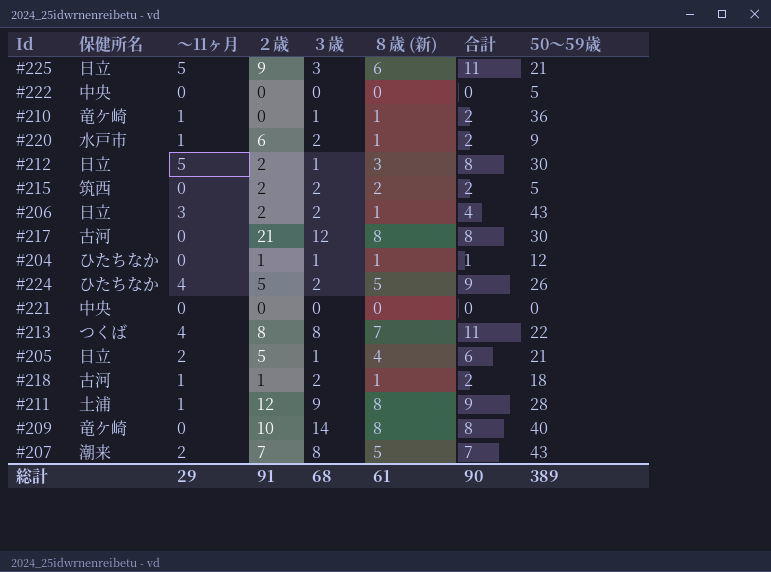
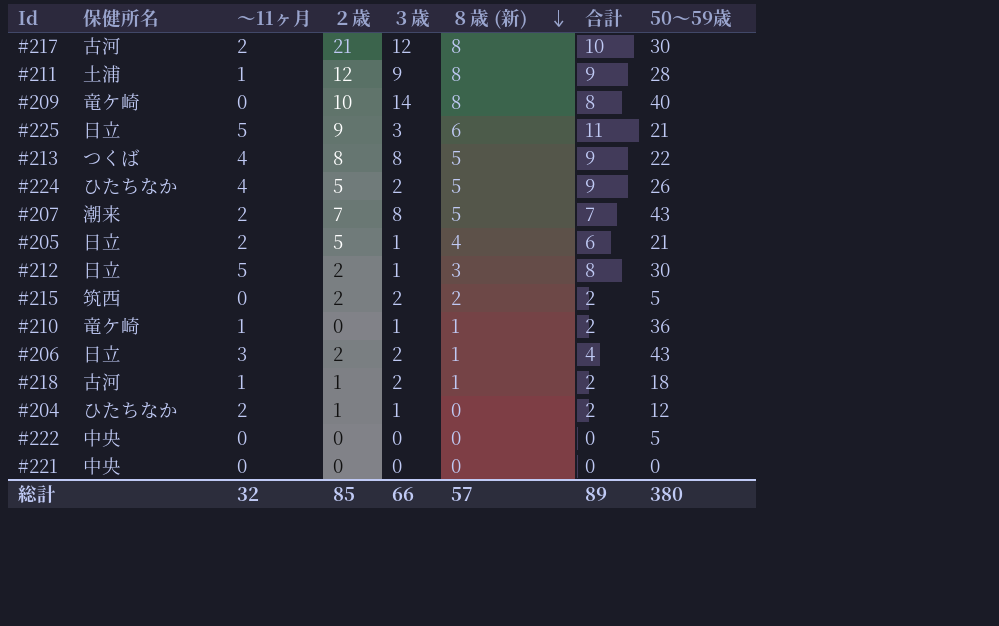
row order: none -> ８歳 (新) descending
row #220: 水戸市 | 1 | 6 | 2 | 1 | 2 | 9 -> none
#217 | ～11ヶ月: 0 -> 2
#217 | 合計: 8 -> 10
#213 | ８歳 (新): 7 -> 5
#213 | 合計: 11 -> 9
#204 | ～11ヶ月: 0 -> 2
#204 | ８歳 (新): 1 -> 0
#204 | 合計: 1 -> 2
総計 | ～11ヶ月: 29 -> 32
総計 | ２歳: 91 -> 85
総計 | ３歳: 68 -> 66
総計 | ８歳 (新): 61 -> 57
総計 | 合計: 90 -> 89
総計 | 50～59歳: 389 -> 380

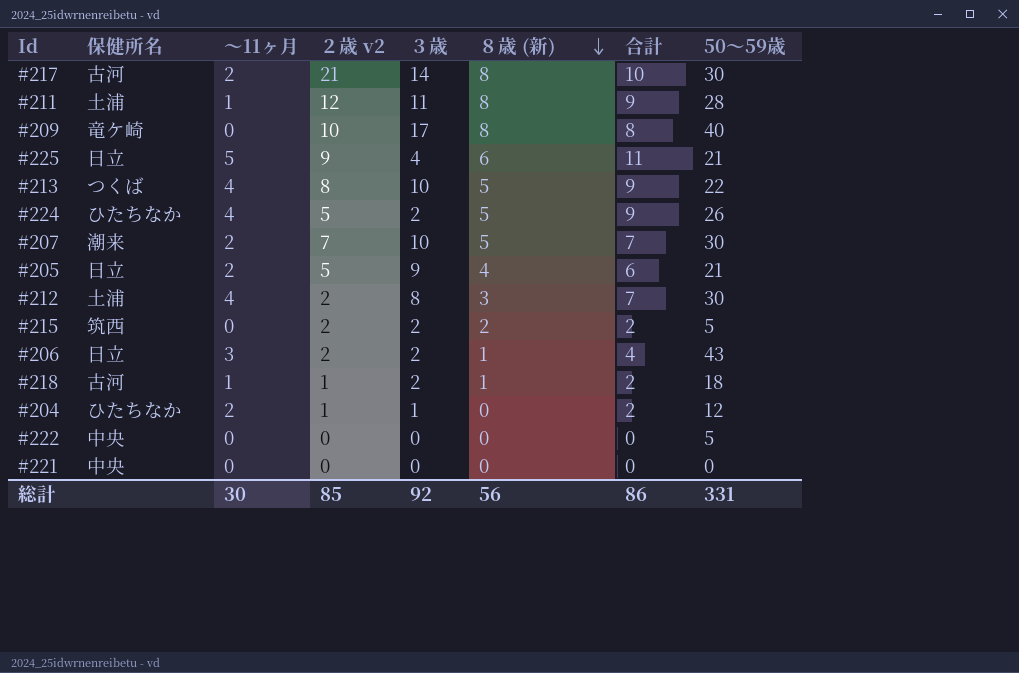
column name: ２歳 -> ２歳 v2
row #210: 竜ケ崎 | 1 | 0 | 1 | 1 | 2 | 36 -> none
#217 | ３歳: 12 -> 14
#211 | ３歳: 9 -> 11
#209 | ３歳: 14 -> 17
#225 | ３歳: 3 -> 4
#213 | ３歳: 8 -> 10
#207 | ３歳: 8 -> 10
#207 | 50～59歳: 43 -> 30
#205 | ３歳: 1 -> 9
#212 | 保健所名: 日立 -> 土浦
#212 | ～11ヶ月: 5 -> 4
#212 | ３歳: 1 -> 8
#212 | 合計: 8 -> 7
総計 | ～11ヶ月: 32 -> 30
総計 | ３歳: 66 -> 92
総計 | ８歳 (新): 57 -> 56
総計 | 合計: 89 -> 86
総計 | 50～59歳: 380 -> 331

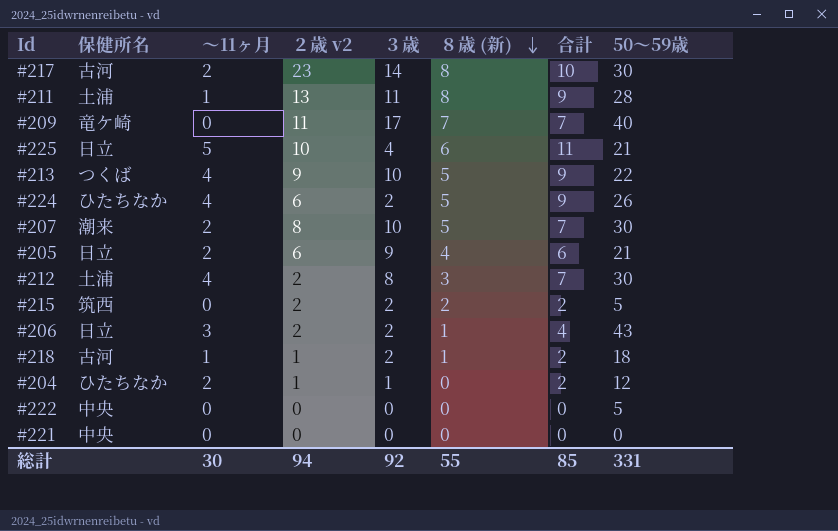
#217 | ２歳 v2: 21 -> 23
#211 | ２歳 v2: 12 -> 13
#209 | ２歳 v2: 10 -> 11
#209 | ８歳 (新): 8 -> 7
#209 | 合計: 8 -> 7
#225 | ２歳 v2: 9 -> 10
#213 | ２歳 v2: 8 -> 9
#224 | ２歳 v2: 5 -> 6
#207 | ２歳 v2: 7 -> 8
#205 | ２歳 v2: 5 -> 6
総計 | ２歳 v2: 85 -> 94
総計 | ８歳 (新): 56 -> 55
総計 | 合計: 86 -> 85

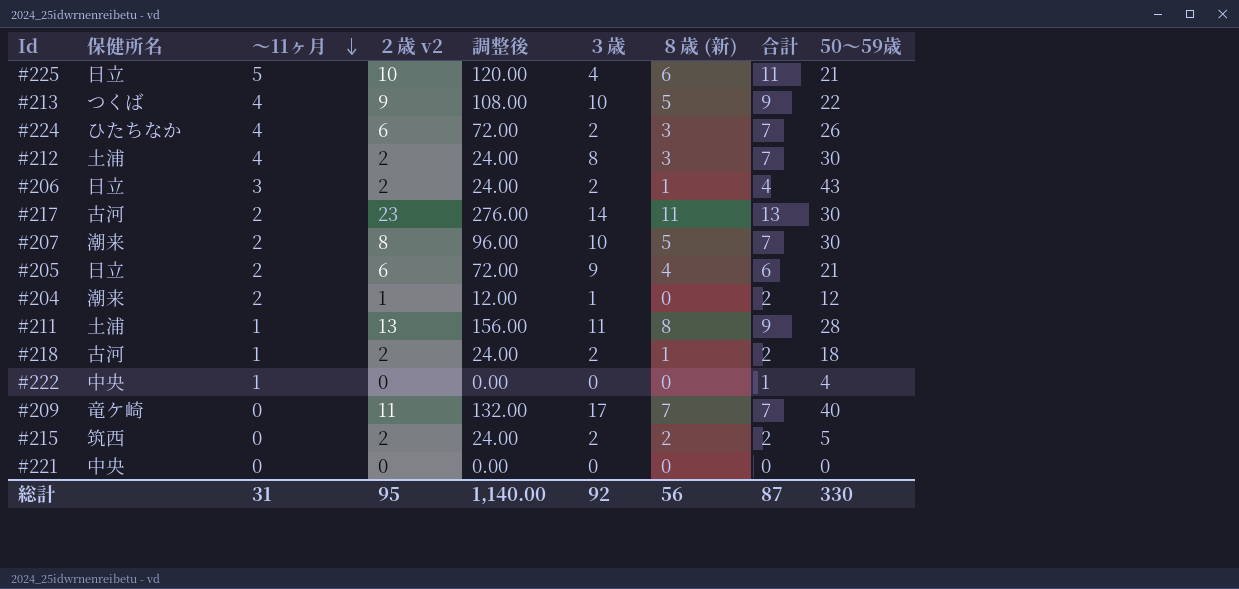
row order: ８歳 (新) descending -> ～11ヶ月 descending
column 調整後 | formula: none -> [２歳 v2] * 12
#224 | ８歳 (新): 5 -> 3
#224 | 合計: 9 -> 7
#217 | ８歳 (新): 8 -> 11
#217 | 合計: 10 -> 13
#204 | 保健所名: ひたちなか -> 潮来
#218 | ２歳 v2: 1 -> 2
#222 | ～11ヶ月: 0 -> 1
#222 | 合計: 0 -> 1
#222 | 50～59歳: 5 -> 4
総計 | ～11ヶ月: 30 -> 31
総計 | ２歳 v2: 94 -> 95
総計 | ８歳 (新): 55 -> 56
総計 | 合計: 85 -> 87
総計 | 50～59歳: 331 -> 330

